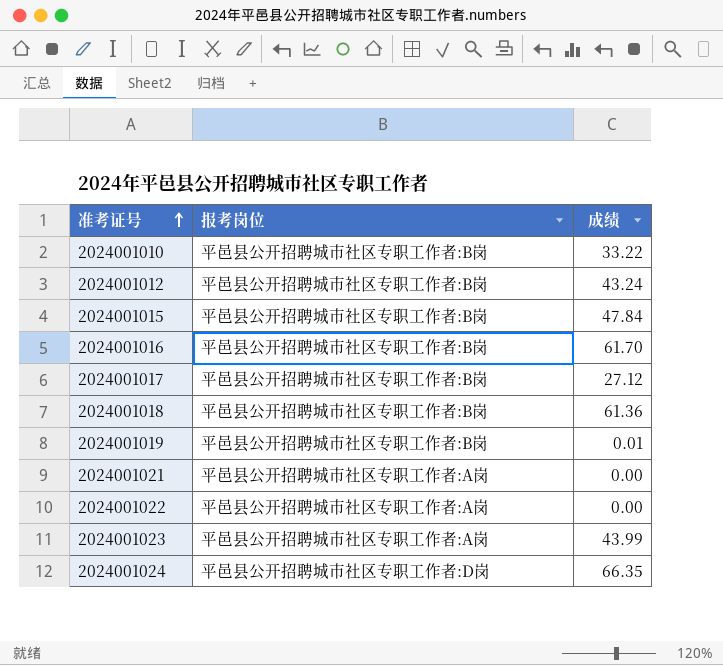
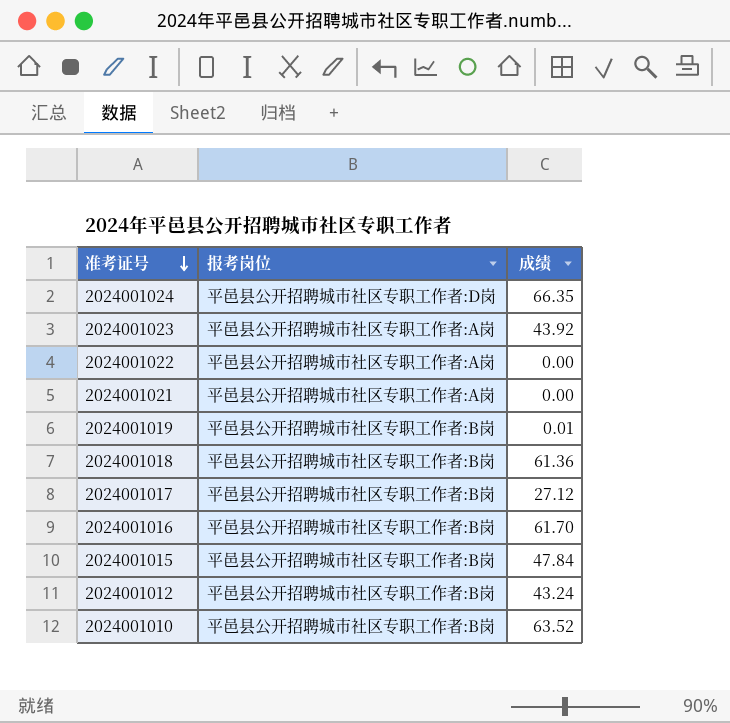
row order: 准考证号 ascending -> 准考证号 descending
2024001023 | 成绩: 43.99 -> 43.92
2024001010 | 成绩: 33.22 -> 63.52

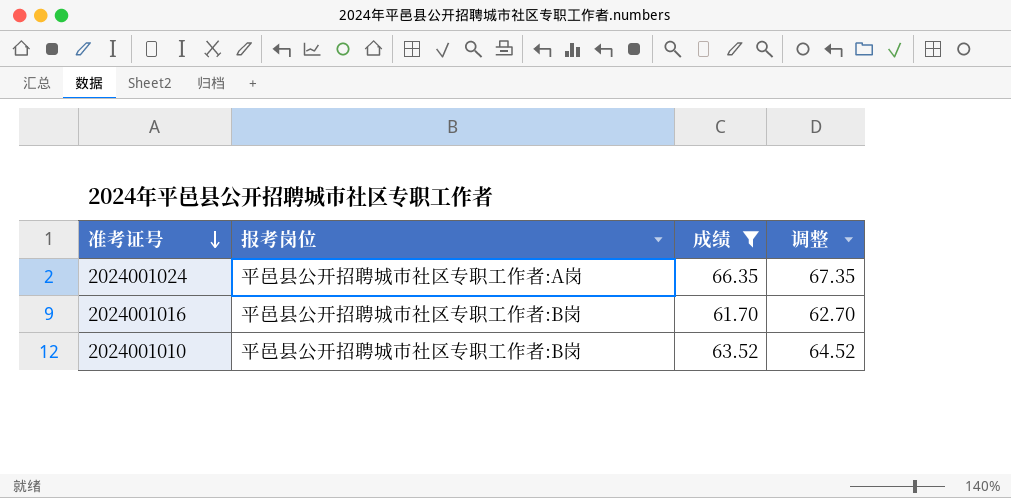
filter: none -> 成绩 >= 61.70
column 调整 | formula: none -> [成绩] + 1
2024001024 | 报考岗位: 平邑县公开招聘城市社区专职工作者:D岗 -> 平邑县公开招聘城市社区专职工作者:A岗

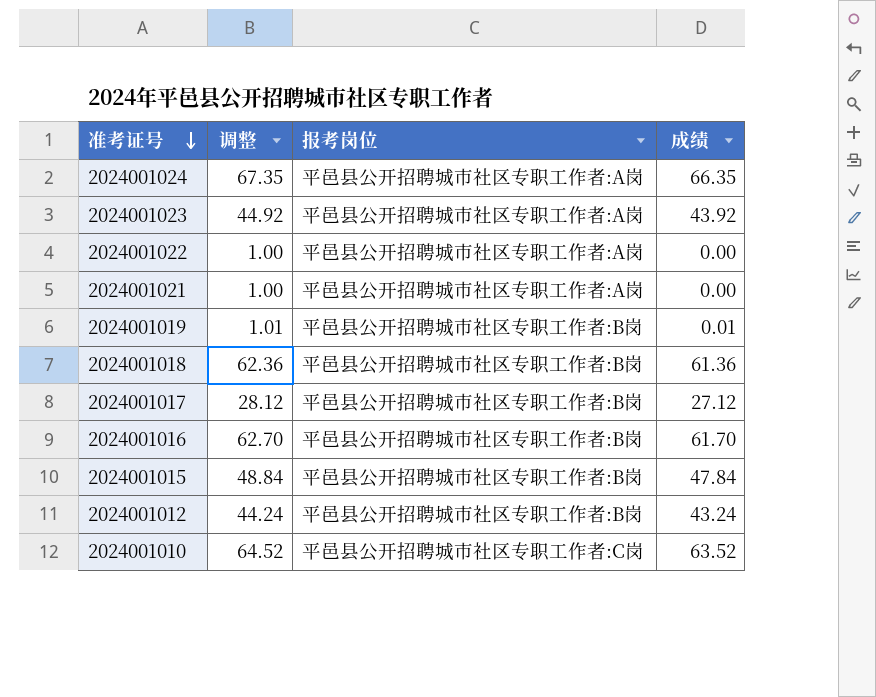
filter: 成绩 >= 61.70 -> none
column 调整 | position: 4 -> 2
2024001010 | 报考岗位: 平邑县公开招聘城市社区专职工作者:B岗 -> 平邑县公开招聘城市社区专职工作者:C岗

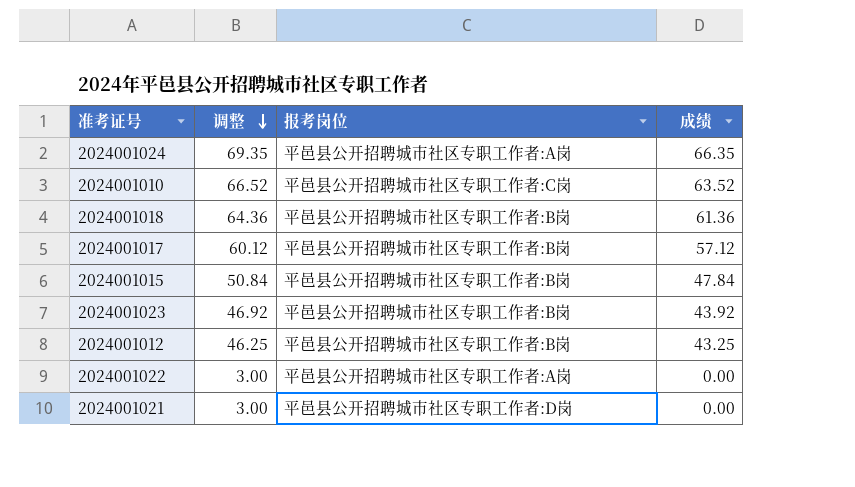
row order: 准考证号 descending -> 调整 descending
column 调整 | formula: [成绩] + 1 -> [成绩] + 3
row 2024001019: 1.01 | 平邑县公开招聘城市社区专职工作者:B岗 | 0.01 -> none
row 2024001016: 62.70 | 平邑县公开招聘城市社区专职工作者:B岗 | 61.70 -> none
2024001017 | 成绩: 27.12 -> 57.12
2024001023 | 报考岗位: 平邑县公开招聘城市社区专职工作者:A岗 -> 平邑县公开招聘城市社区专职工作者:B岗
2024001012 | 成绩: 43.24 -> 43.25
2024001021 | 报考岗位: 平邑县公开招聘城市社区专职工作者:A岗 -> 平邑县公开招聘城市社区专职工作者:D岗

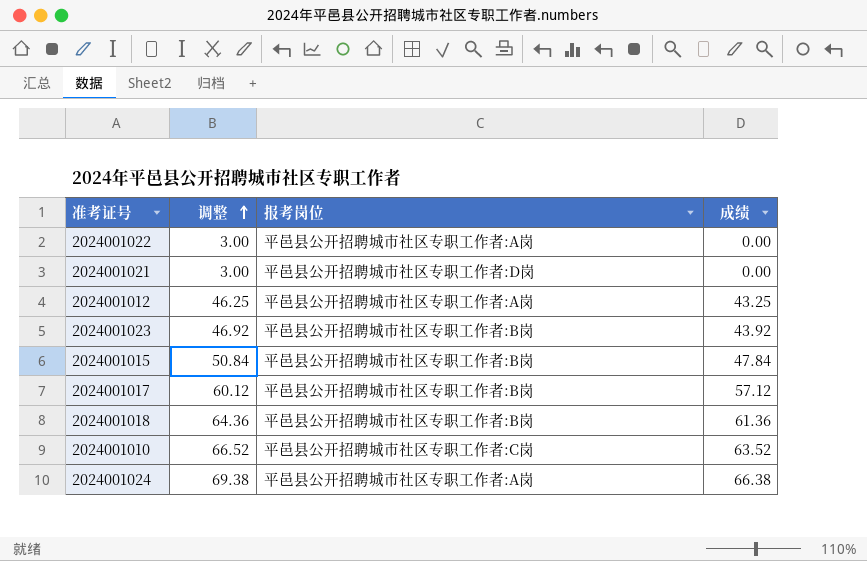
row order: 调整 descending -> 调整 ascending
2024001012 | 报考岗位: 平邑县公开招聘城市社区专职工作者:B岗 -> 平邑县公开招聘城市社区专职工作者:A岗
2024001024 | 调整: 69.35 -> 69.38
2024001024 | 成绩: 66.35 -> 66.38

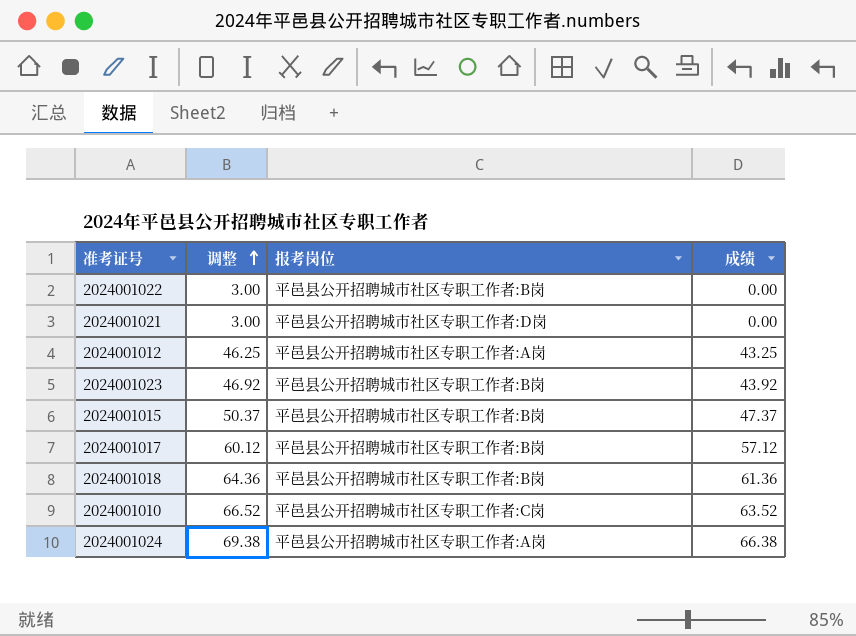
2024001022 | 报考岗位: 平邑县公开招聘城市社区专职工作者:A岗 -> 平邑县公开招聘城市社区专职工作者:B岗
2024001015 | 调整: 50.84 -> 50.37
2024001015 | 成绩: 47.84 -> 47.37

